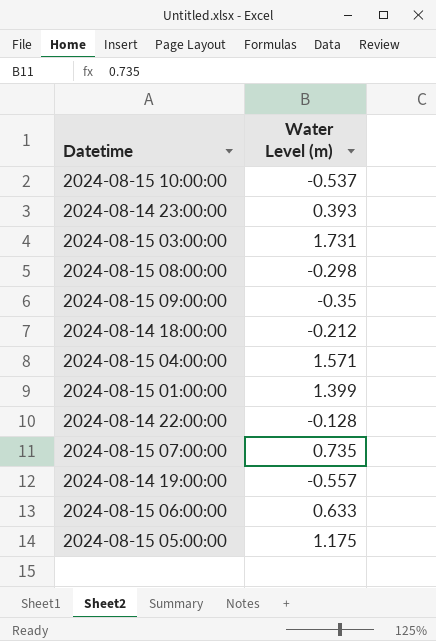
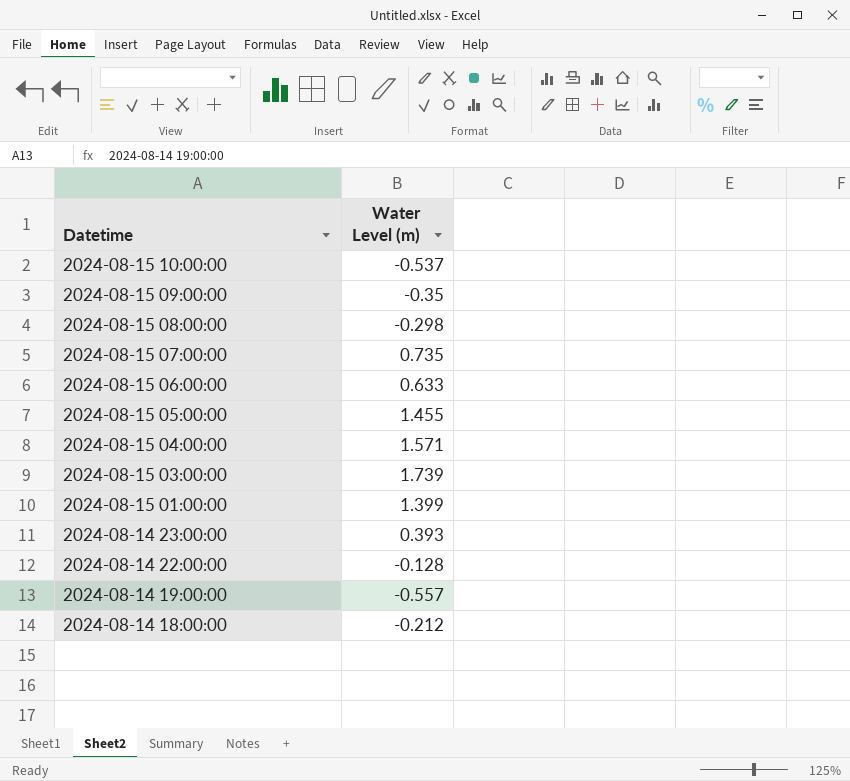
row order: none -> Datetime descending
2024-08-15 05:00:00 | Water Level (m): 1.175 -> 1.455
2024-08-15 03:00:00 | Water Level (m): 1.731 -> 1.739

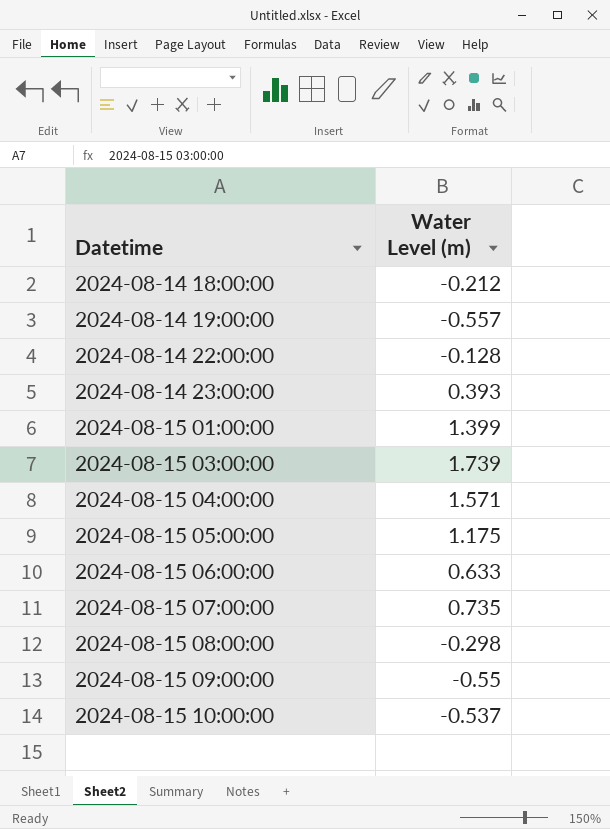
row order: Datetime descending -> Datetime ascending
2024-08-15 05:00:00 | Water Level (m): 1.455 -> 1.175
2024-08-15 09:00:00 | Water Level (m): -0.35 -> -0.55

